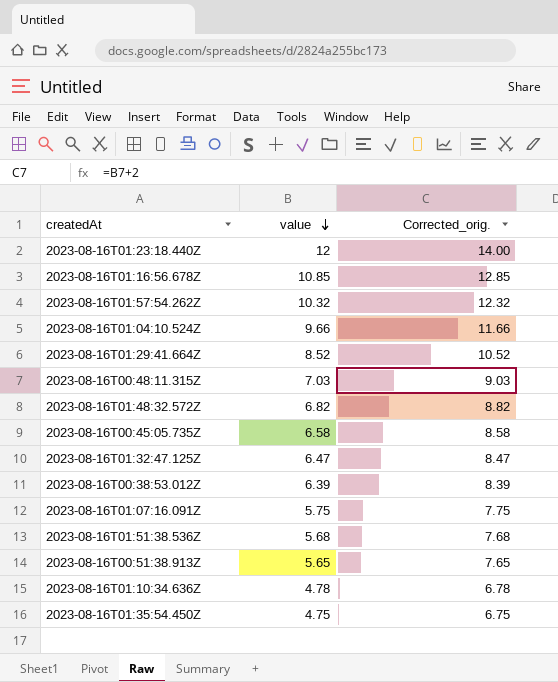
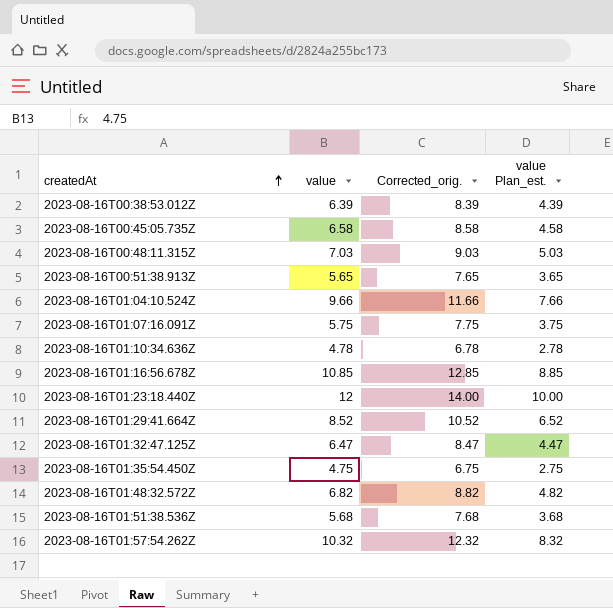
row order: value descending -> createdAt ascending
column value Plan_est. | formula: none -> [value] - 2

